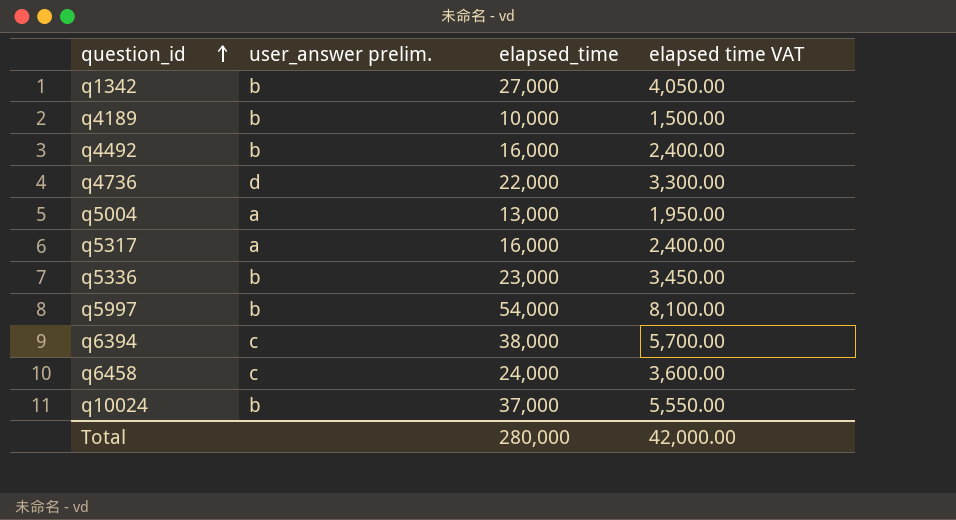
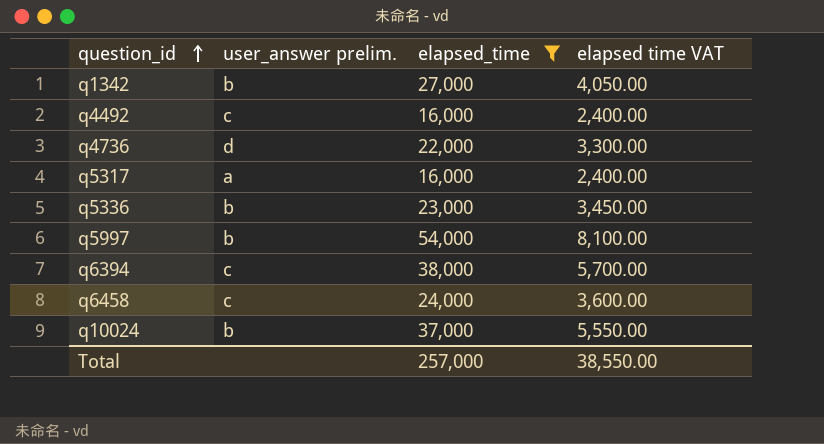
filter: none -> elapsed_time >= 16,000
q4492 | user_answer prelim.: b -> c
Total | elapsed_time: 280,000 -> 257,000
Total | elapsed time VAT: 42,000.00 -> 38,550.00

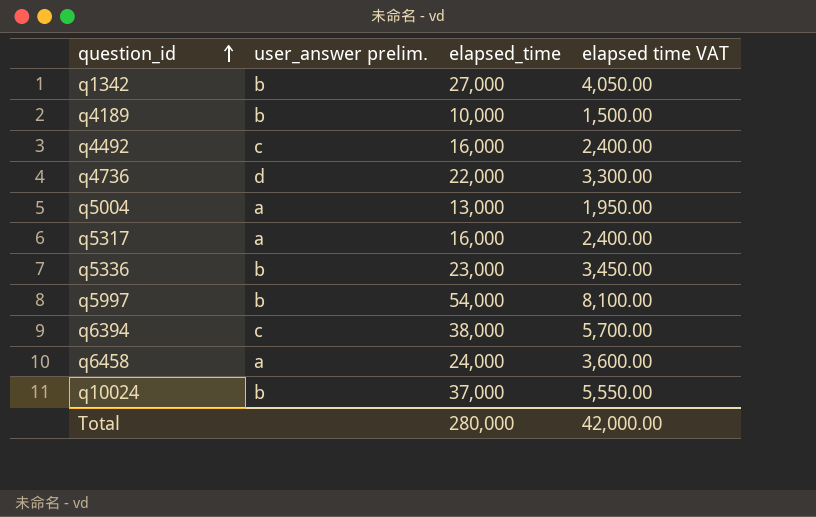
filter: elapsed_time >= 16,000 -> none
q6458 | user_answer prelim.: c -> a
Total | elapsed_time: 257,000 -> 280,000
Total | elapsed time VAT: 38,550.00 -> 42,000.00

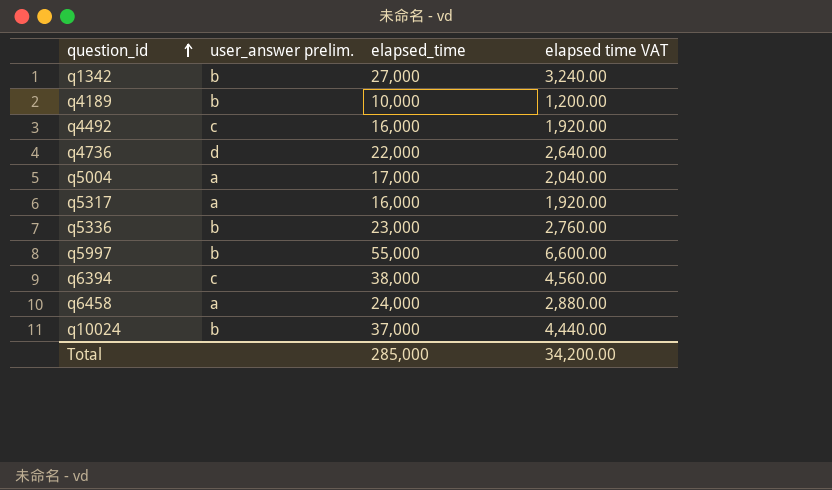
column elapsed time VAT | formula: [elapsed_time] * 0.15 -> [elapsed_time] * 0.12
q5004 | elapsed_time: 13,000 -> 17,000
q5997 | elapsed_time: 54,000 -> 55,000
Total | elapsed_time: 280,000 -> 285,000
Total | elapsed time VAT: 42,000.00 -> 34,200.00

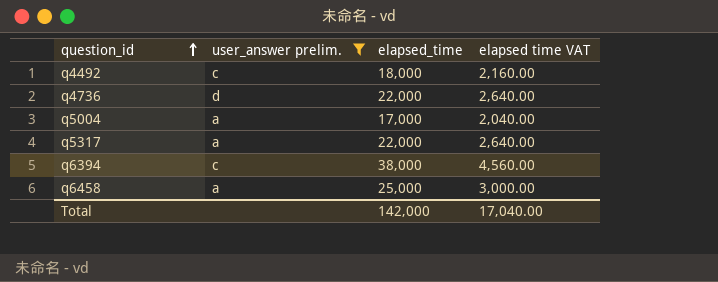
filter: none -> user_answer prelim. != b
q4492 | elapsed_time: 16,000 -> 18,000
q4492 | elapsed time VAT: 1,920.00 -> 2,160.00
q5317 | elapsed_time: 16,000 -> 22,000
q5317 | elapsed time VAT: 1,920.00 -> 2,640.00
q6458 | elapsed_time: 24,000 -> 25,000
q6458 | elapsed time VAT: 2,880.00 -> 3,000.00
Total | elapsed_time: 285,000 -> 142,000
Total | elapsed time VAT: 34,200.00 -> 17,040.00

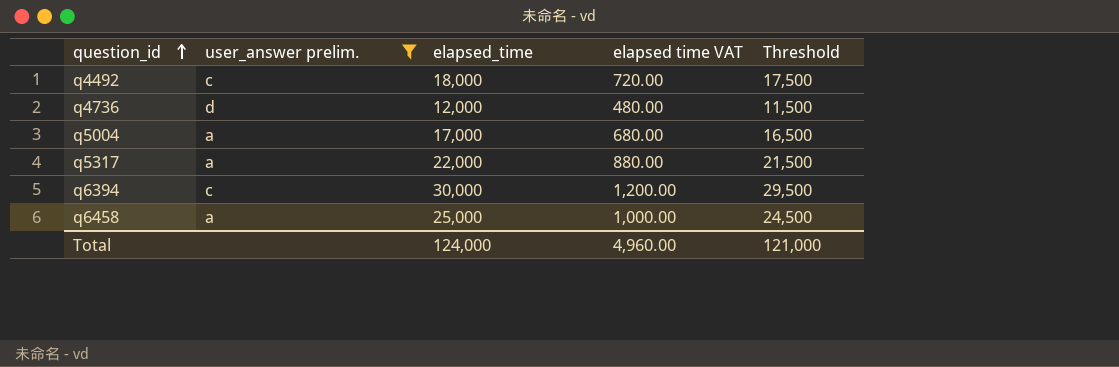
column elapsed time VAT | formula: [elapsed_time] * 0.12 -> [elapsed_time] * 0.04
column Threshold | formula: none -> [elapsed_time] - 500
q4736 | elapsed_time: 22,000 -> 12,000
q6394 | elapsed_time: 38,000 -> 30,000
Total | elapsed_time: 142,000 -> 124,000
Total | elapsed time VAT: 17,040.00 -> 4,960.00

